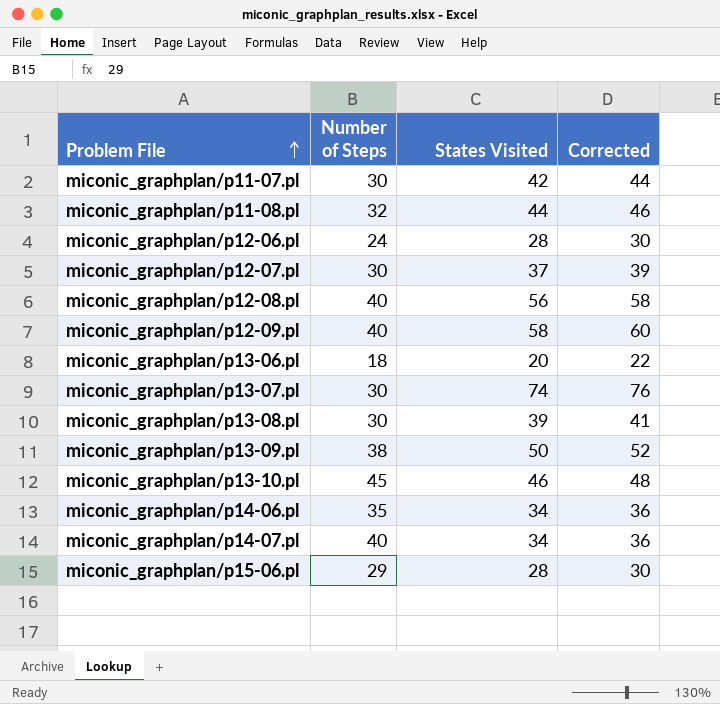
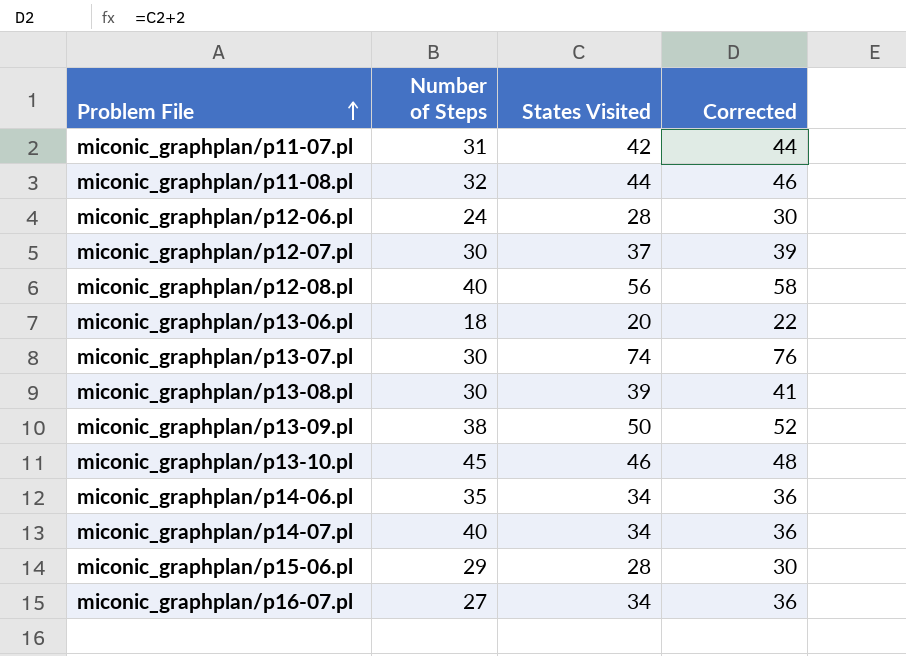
row miconic_graphplan/p12-09.pl: 40 | 58 | 60 -> none
miconic_graphplan/p11-07.pl | Number of Steps: 30 -> 31
row miconic_graphplan/p16-07.pl: none -> 27 | 34 | 36

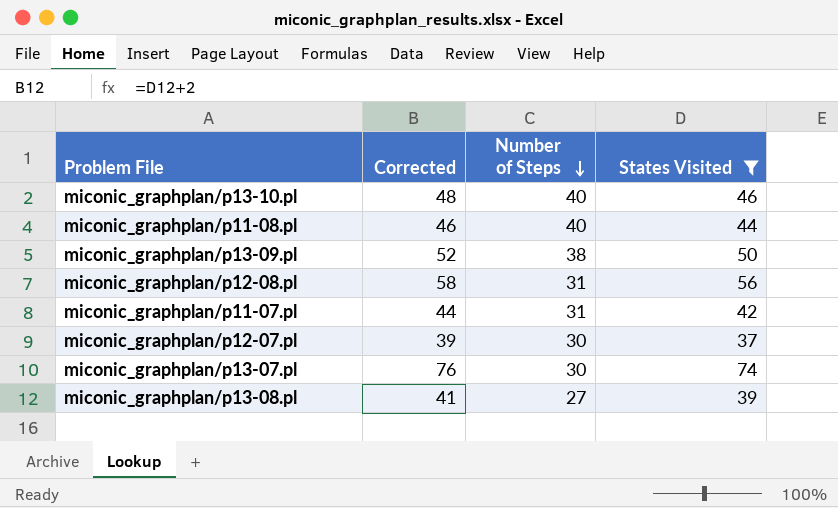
filter: none -> States Visited >= 37
row order: Problem File ascending -> Number of Steps descending
column Corrected | position: 4 -> 2
miconic_graphplan/p13-10.pl | Number of Steps: 45 -> 40
miconic_graphplan/p11-08.pl | Number of Steps: 32 -> 40
miconic_graphplan/p12-08.pl | Number of Steps: 40 -> 31
miconic_graphplan/p13-08.pl | Number of Steps: 30 -> 27

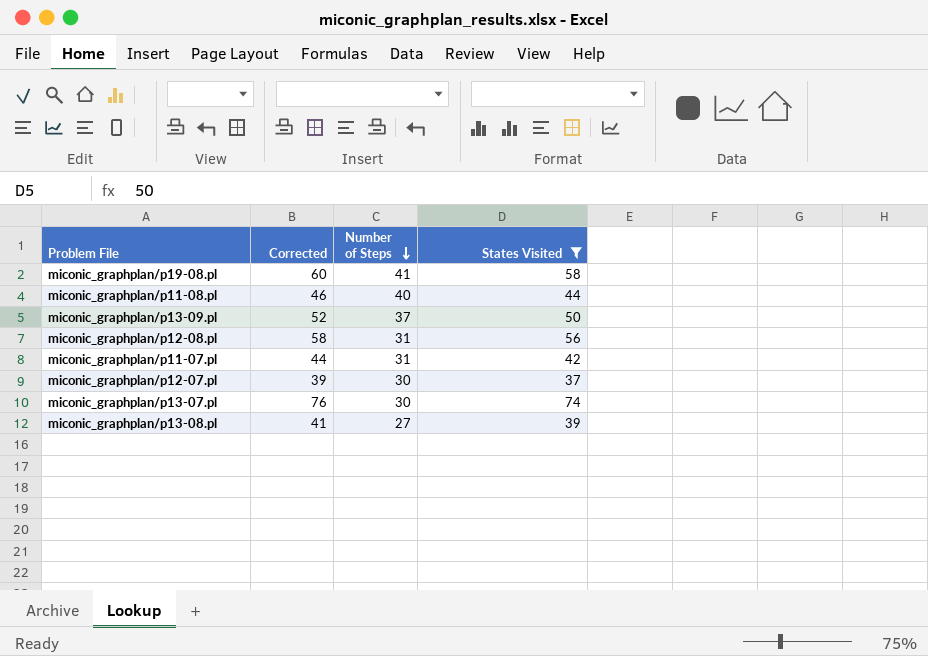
row miconic_graphplan/p13-10.pl: 48 | 40 | 46 -> none
row miconic_graphplan/p19-08.pl: none -> 60 | 41 | 58
miconic_graphplan/p13-09.pl | Number of Steps: 38 -> 37

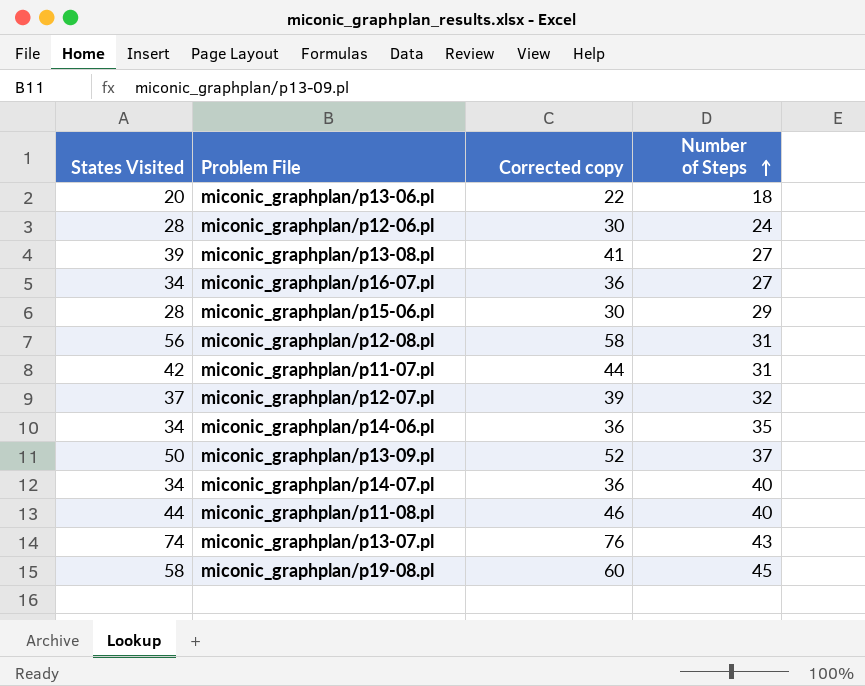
filter: States Visited >= 37 -> none
row order: Number of Steps descending -> Number of Steps ascending
column States Visited | position: 4 -> 1
column name: Corrected -> Corrected copy
miconic_graphplan/p12-07.pl | Number of Steps: 30 -> 32
miconic_graphplan/p13-07.pl | Number of Steps: 30 -> 43
miconic_graphplan/p19-08.pl | Number of Steps: 41 -> 45

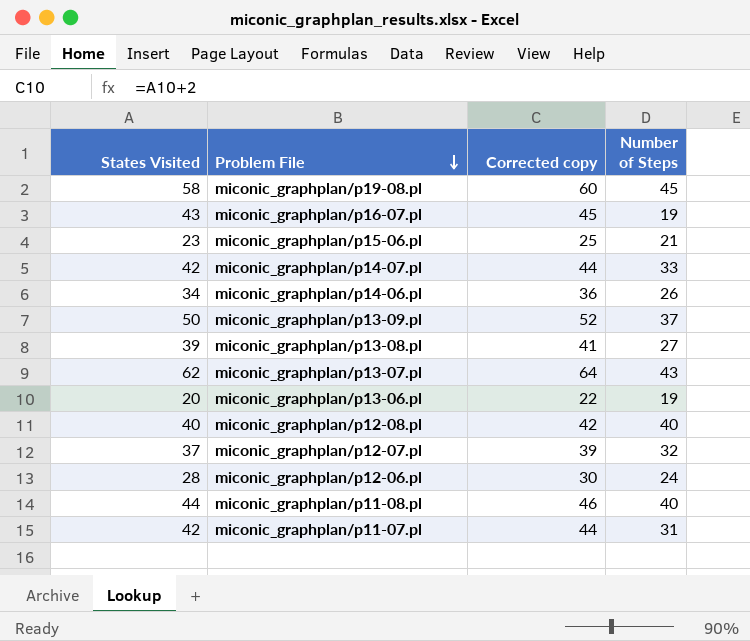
row order: Number of Steps ascending -> Problem File descending
miconic_graphplan/p16-07.pl | States Visited: 34 -> 43
miconic_graphplan/p16-07.pl | Corrected copy: 36 -> 45
miconic_graphplan/p16-07.pl | Number of Steps: 27 -> 19
miconic_graphplan/p15-06.pl | States Visited: 28 -> 23
miconic_graphplan/p15-06.pl | Corrected copy: 30 -> 25
miconic_graphplan/p15-06.pl | Number of Steps: 29 -> 21
miconic_graphplan/p14-07.pl | States Visited: 34 -> 42
miconic_graphplan/p14-07.pl | Corrected copy: 36 -> 44
miconic_graphplan/p14-07.pl | Number of Steps: 40 -> 33
miconic_graphplan/p14-06.pl | Number of Steps: 35 -> 26
miconic_graphplan/p13-07.pl | States Visited: 74 -> 62
miconic_graphplan/p13-07.pl | Corrected copy: 76 -> 64
miconic_graphplan/p13-06.pl | Number of Steps: 18 -> 19
miconic_graphplan/p12-08.pl | States Visited: 56 -> 40
miconic_graphplan/p12-08.pl | Corrected copy: 58 -> 42
miconic_graphplan/p12-08.pl | Number of Steps: 31 -> 40

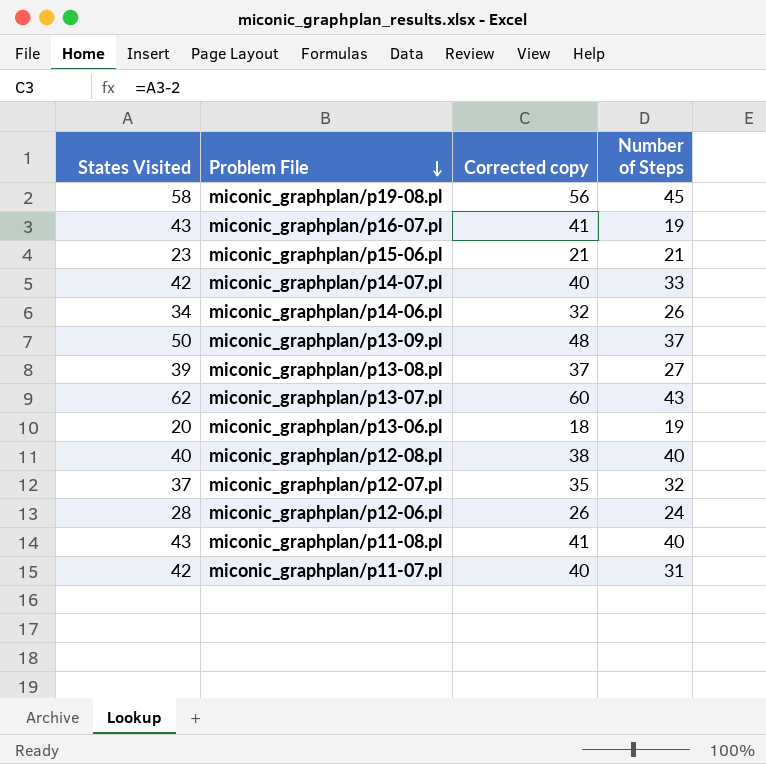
column Corrected copy | formula: [States Visited] + 2 -> [States Visited] - 2
miconic_graphplan/p11-08.pl | States Visited: 44 -> 43

